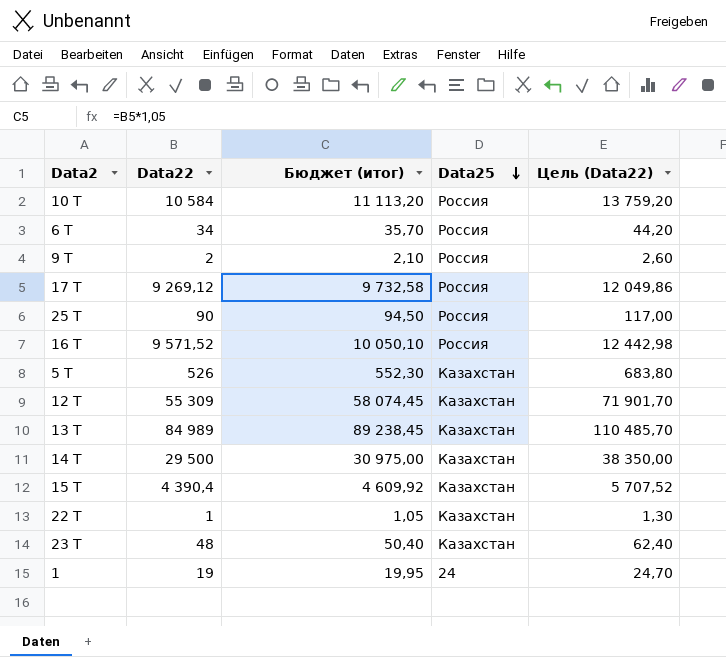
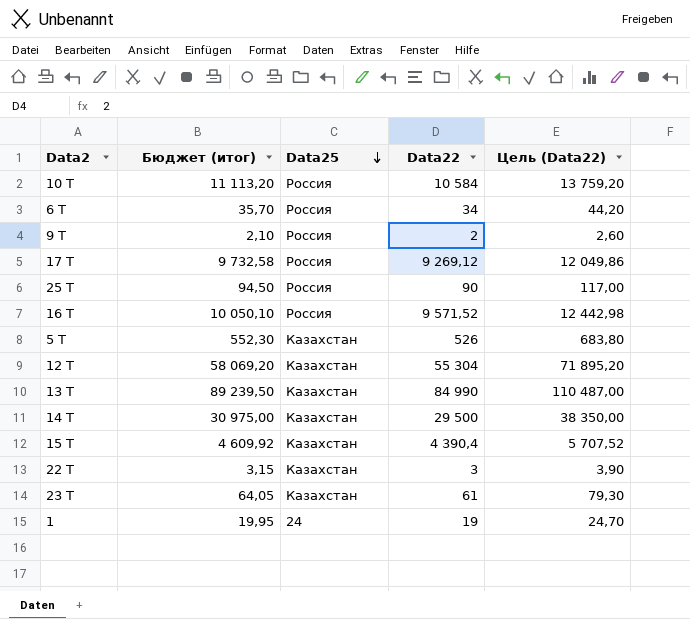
column Data22 | position: 2 -> 4
12 Т | Бюджет (итог): 58 074,45 -> 58 069,20
12 Т | Data22: 55 309 -> 55 304
12 Т | Цель (Data22): 71 901,70 -> 71 895,20
13 Т | Бюджет (итог): 89 238,45 -> 89 239,50
13 Т | Data22: 84 989 -> 84 990
13 Т | Цель (Data22): 110 485,70 -> 110 487,00
22 Т | Бюджет (итог): 1,05 -> 3,15
22 Т | Data22: 1 -> 3
22 Т | Цель (Data22): 1,30 -> 3,90
23 Т | Бюджет (итог): 50,40 -> 64,05
23 Т | Data22: 48 -> 61
23 Т | Цель (Data22): 62,40 -> 79,30

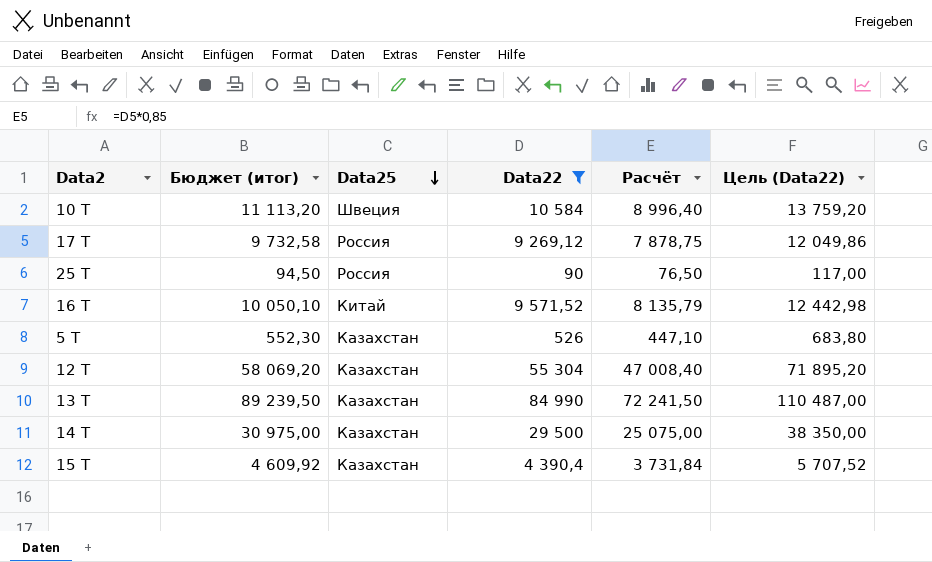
filter: none -> Data22 >= 90
column Расчёт | formula: none -> [Data22] * 0,85
10 Т | Data25: Россия -> Швеция
16 Т | Data25: Россия -> Китай

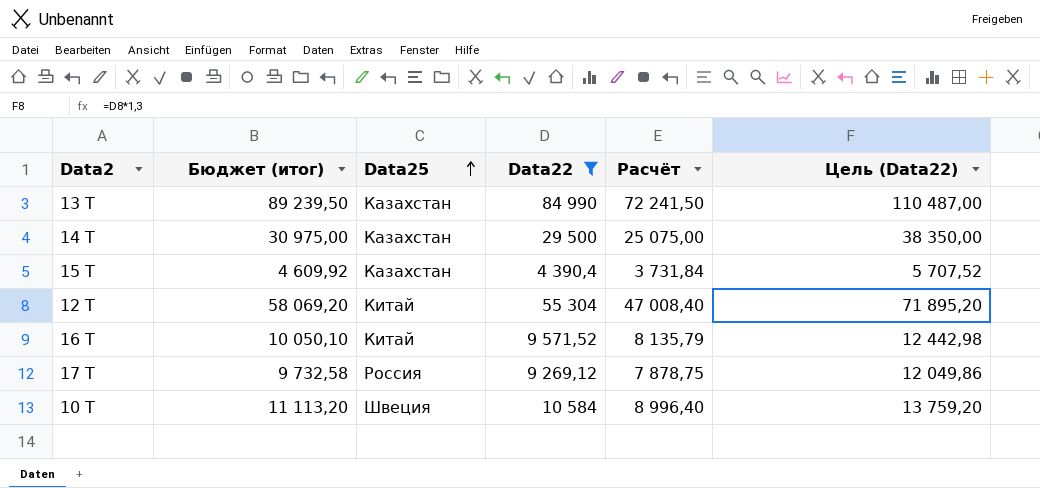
row order: Data25 descending -> Data25 ascending
row 25 Т: 94,50 | Россия | 90 | 76,50 | 117,00 -> none
row 5 Т: 552,30 | Казахстан | 526 | 447,10 | 683,80 -> none
12 Т | Data25: Казахстан -> Китай

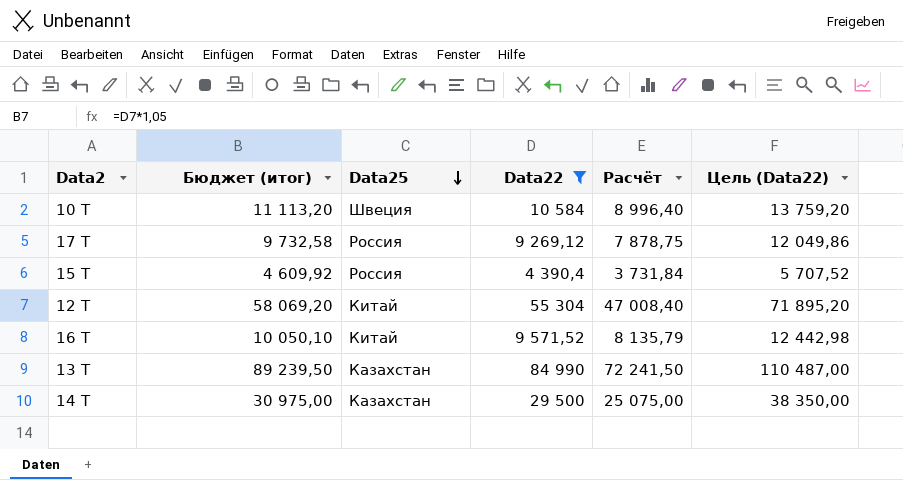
row order: Data25 ascending -> Data25 descending
15 Т | Data25: Казахстан -> Россия

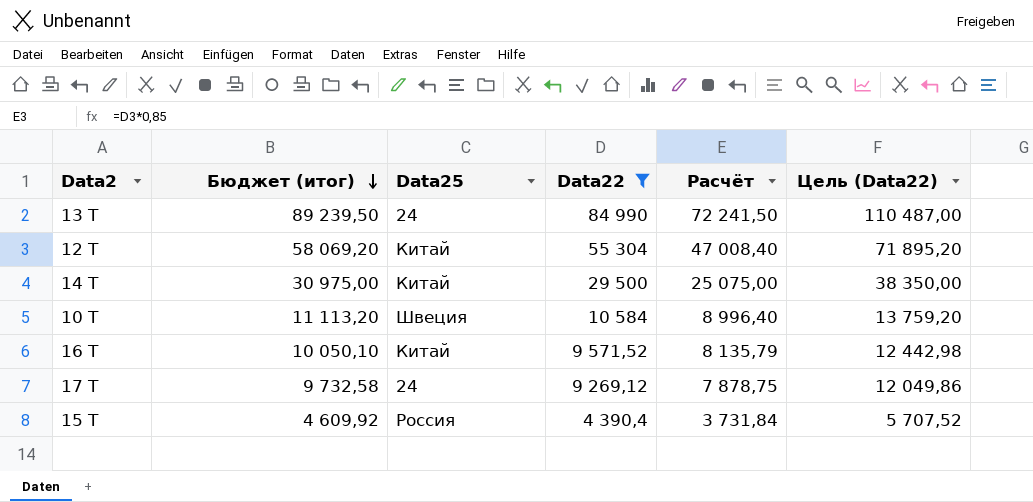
row order: Data25 descending -> Бюджет (итог) descending
13 Т | Data25: Казахстан -> 24
14 Т | Data25: Казахстан -> Китай
17 Т | Data25: Россия -> 24

